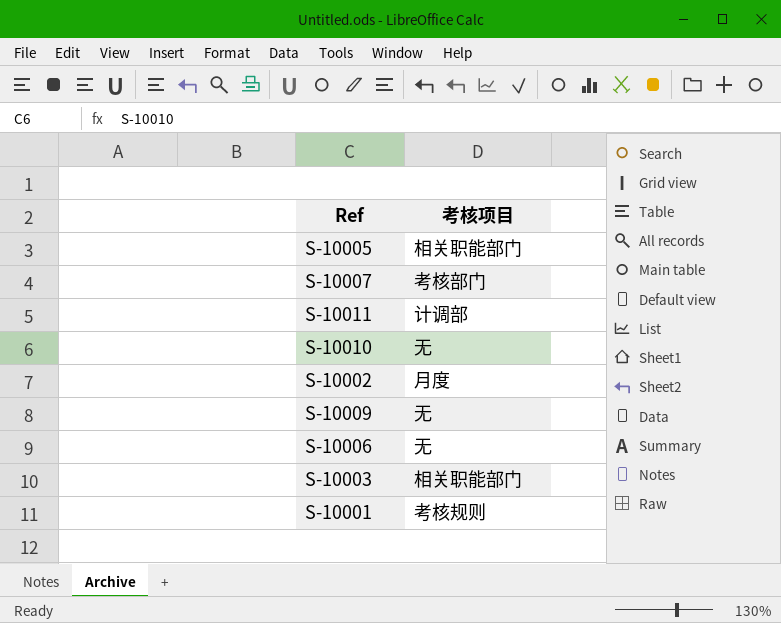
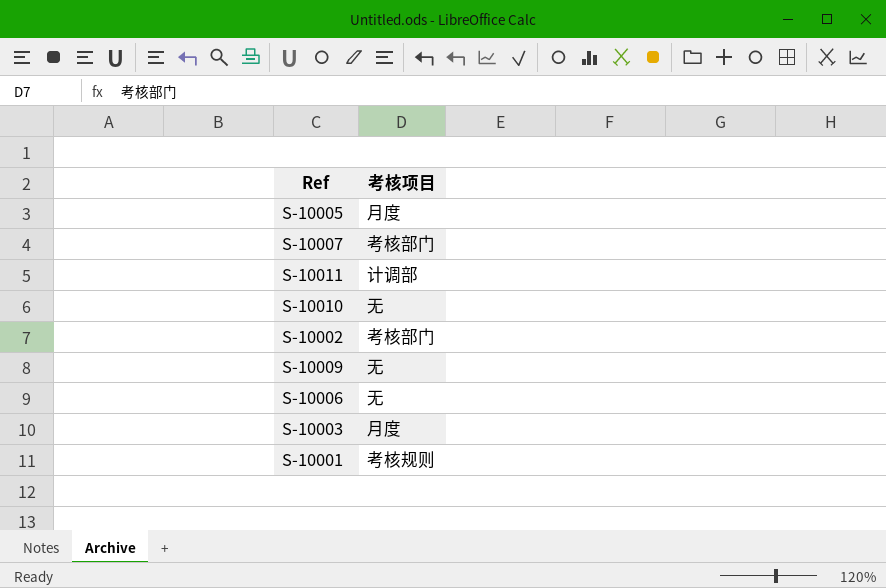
S-10005 | 考核项目: 相关职能部门 -> 月度
S-10002 | 考核项目: 月度 -> 考核部门
S-10003 | 考核项目: 相关职能部门 -> 月度

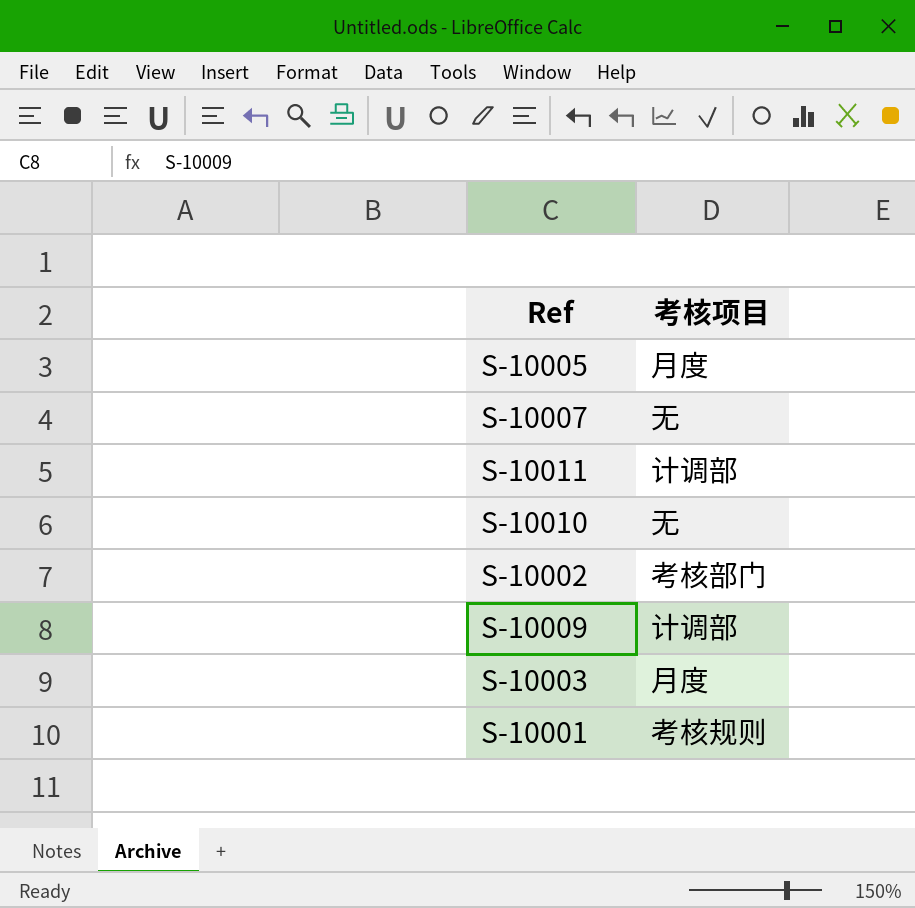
row S-10006: 无 -> none
S-10007 | 考核项目: 考核部门 -> 无
S-10009 | 考核项目: 无 -> 计调部

